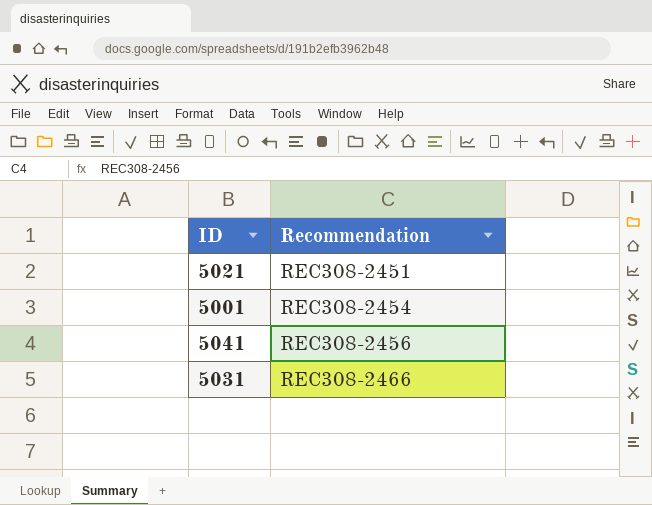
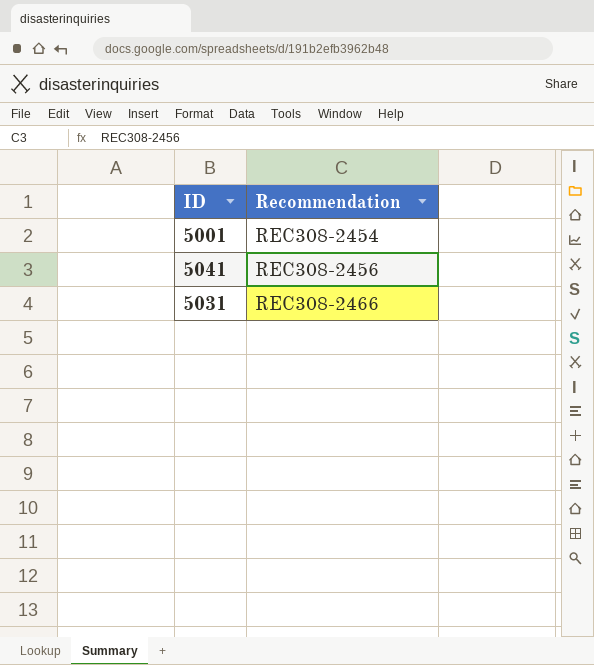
row 5021: REC308-2451 -> none

